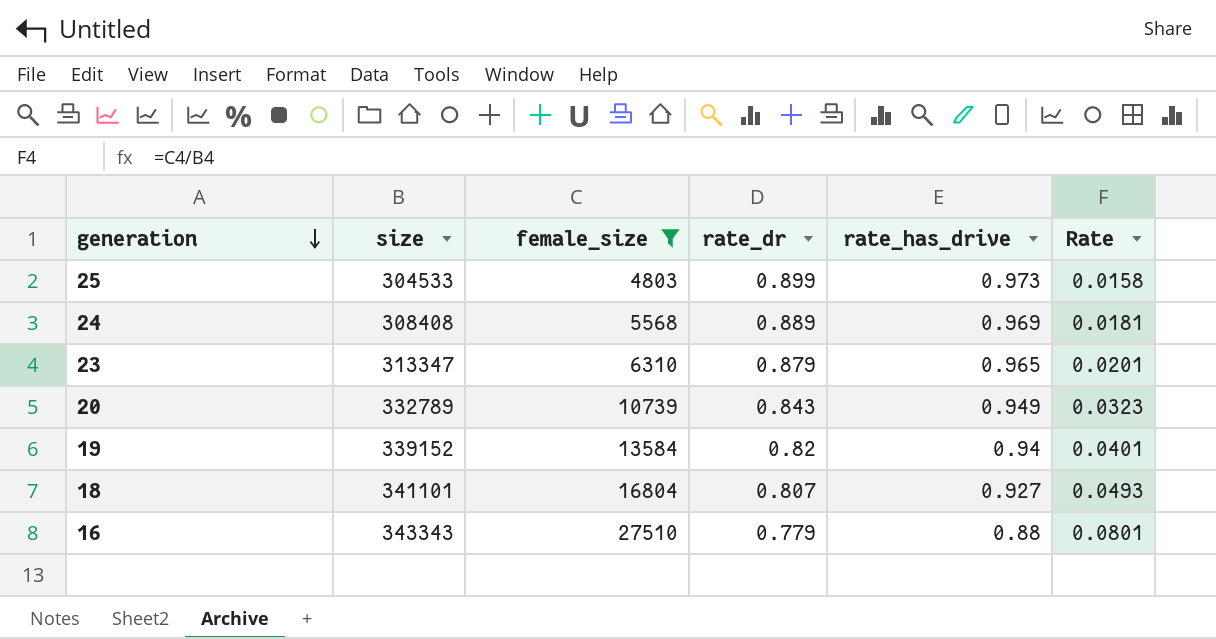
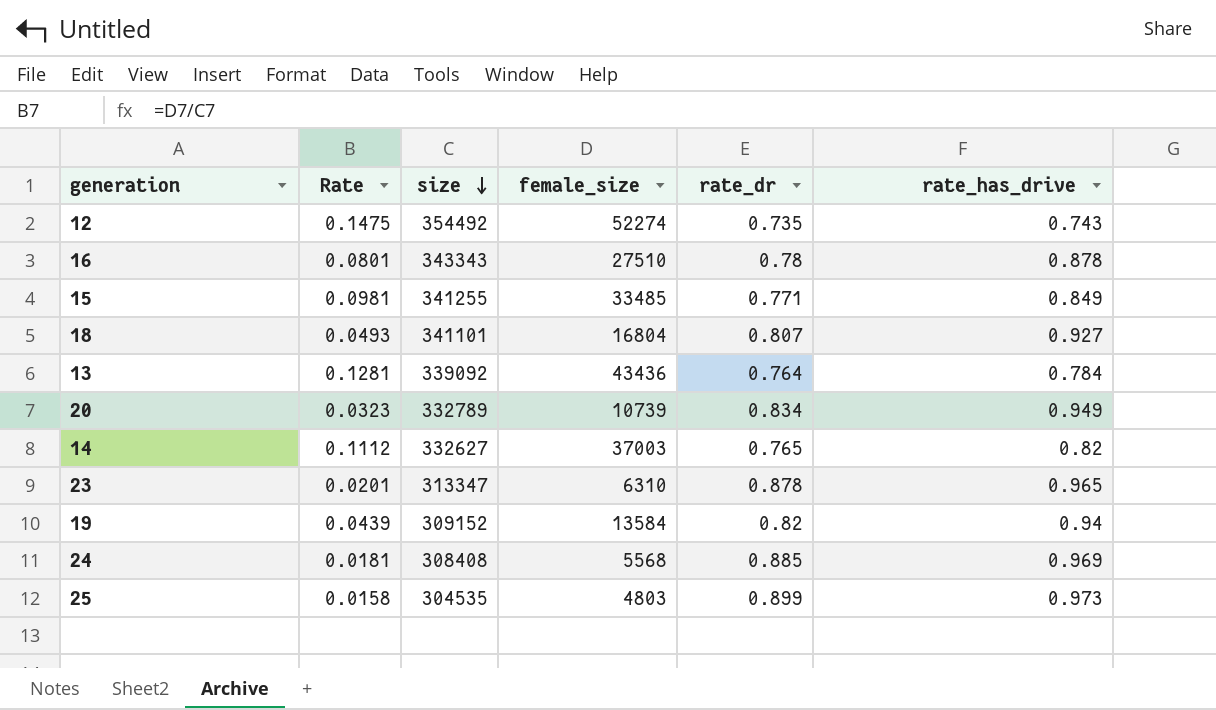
filter: female_size <= 27510 -> none
row order: generation descending -> size descending
column Rate | position: 6 -> 2
16 | rate_dr: 0.779 -> 0.78
16 | rate_has_drive: 0.88 -> 0.878
20 | rate_dr: 0.843 -> 0.834
23 | rate_dr: 0.879 -> 0.878
19 | Rate: 0.0401 -> 0.0439
19 | size: 339152 -> 309152
24 | rate_dr: 0.889 -> 0.885
25 | size: 304533 -> 304535

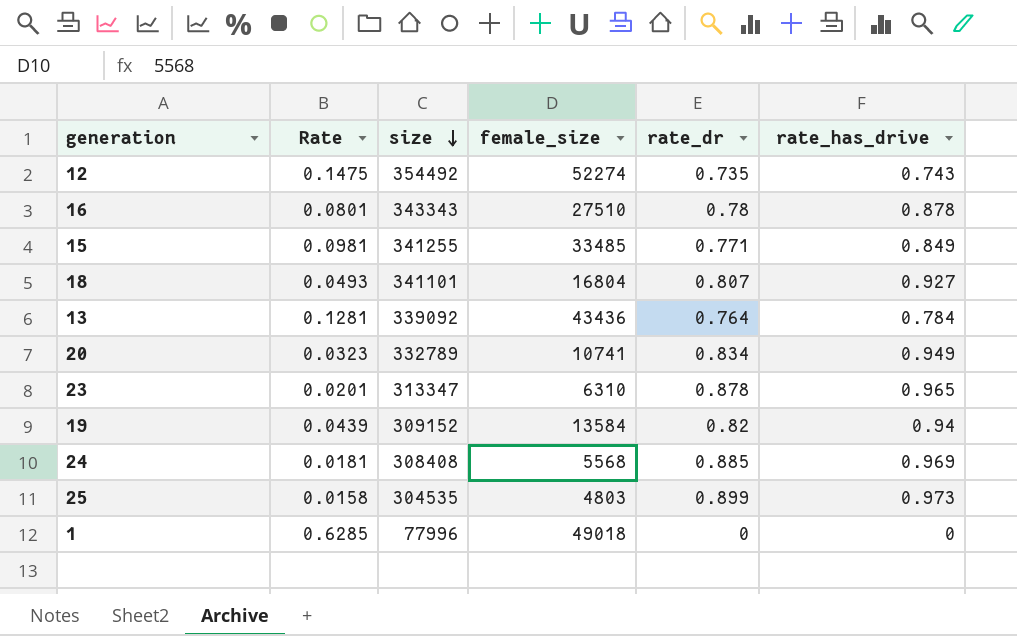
row 14: 0.1112 | 332627 | 37003 | 0.765 | 0.82 -> none
20 | female_size: 10739 -> 10741
row 1: none -> 0.6285 | 77996 | 49018 | 0 | 0

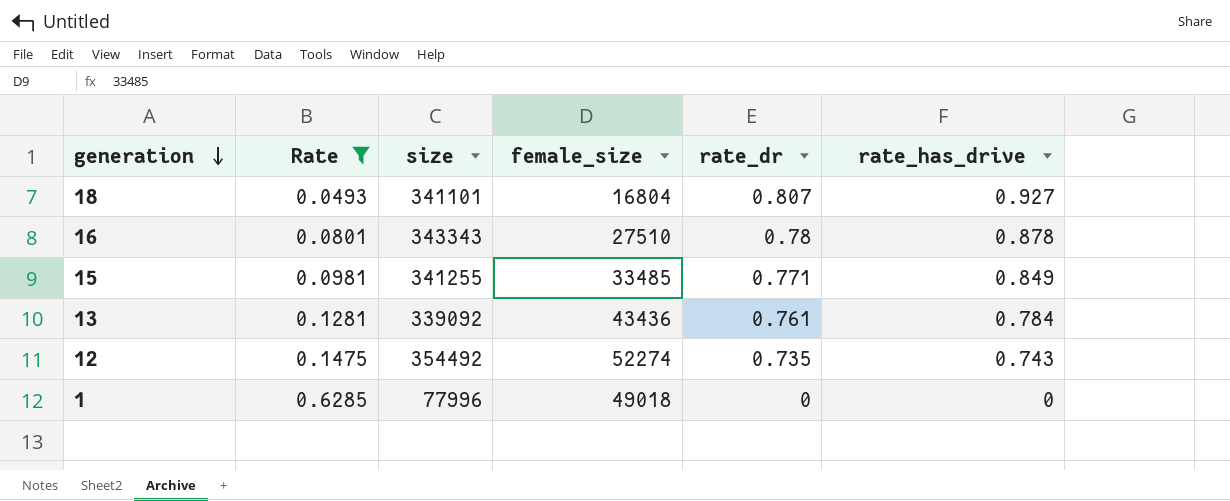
filter: none -> Rate >= 0.0493
row order: size descending -> generation descending
13 | rate_dr: 0.764 -> 0.761

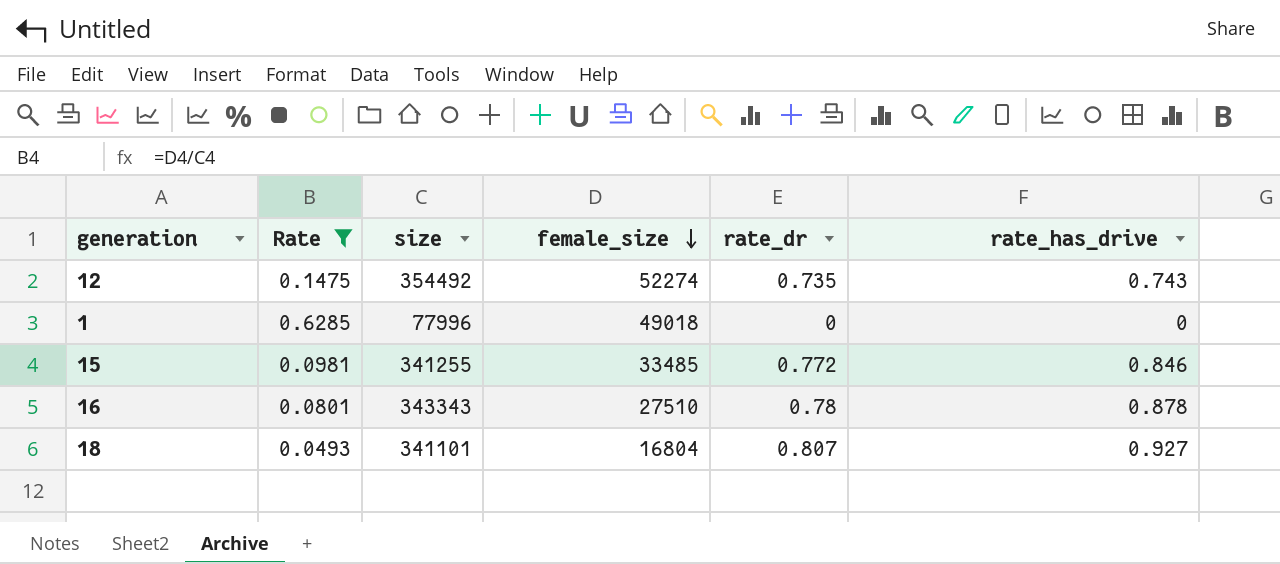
row order: generation descending -> female_size descending
row 13: 0.1281 | 339092 | 43436 | 0.761 | 0.784 -> none
15 | rate_dr: 0.771 -> 0.772
15 | rate_has_drive: 0.849 -> 0.846

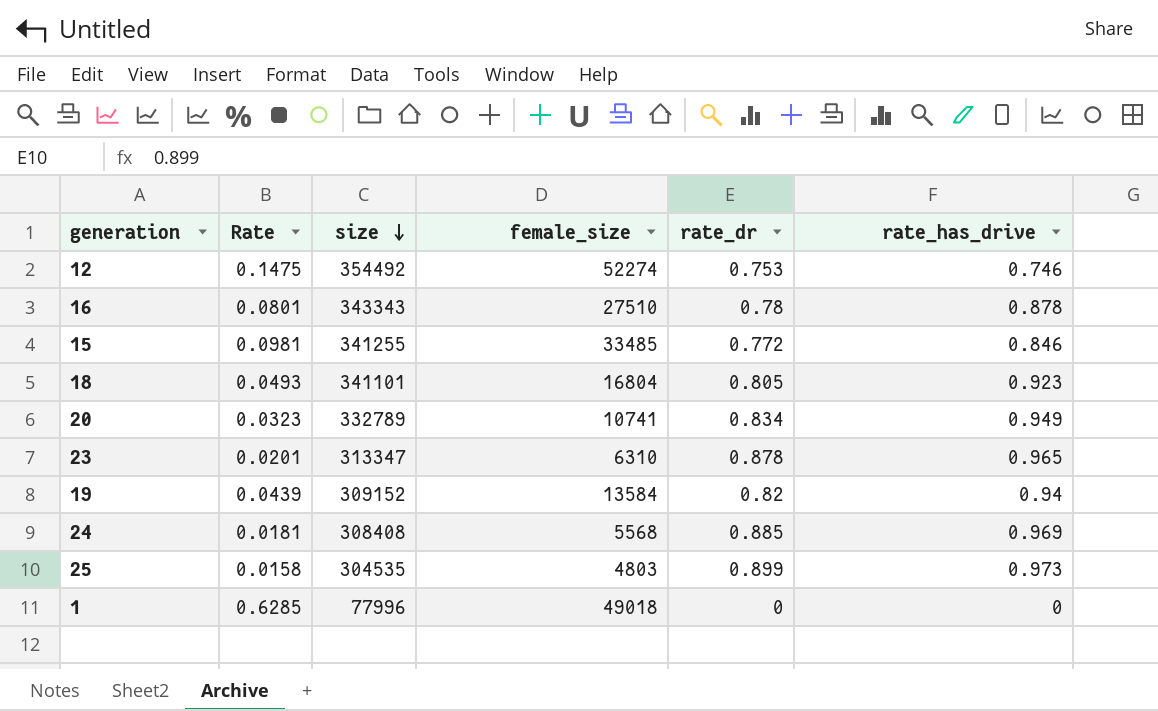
filter: Rate >= 0.0493 -> none
row order: female_size descending -> size descending
12 | rate_dr: 0.735 -> 0.753
12 | rate_has_drive: 0.743 -> 0.746
18 | rate_dr: 0.807 -> 0.805
18 | rate_has_drive: 0.927 -> 0.923

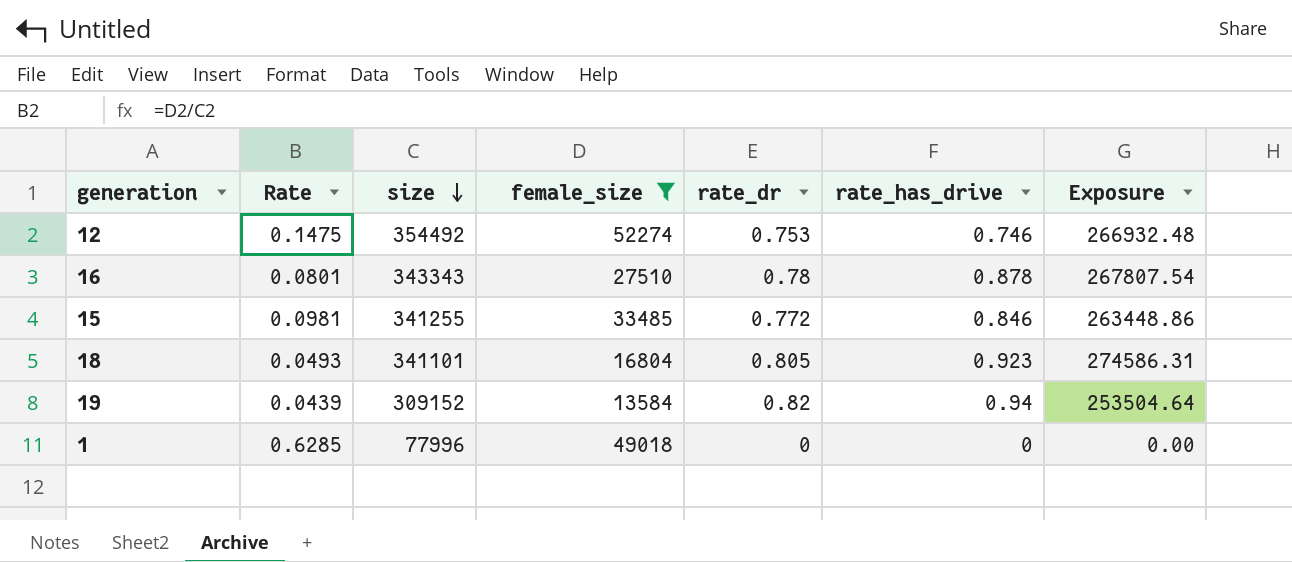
filter: none -> female_size >= 13584
column Exposure | formula: none -> [size] * [rate_dr]

